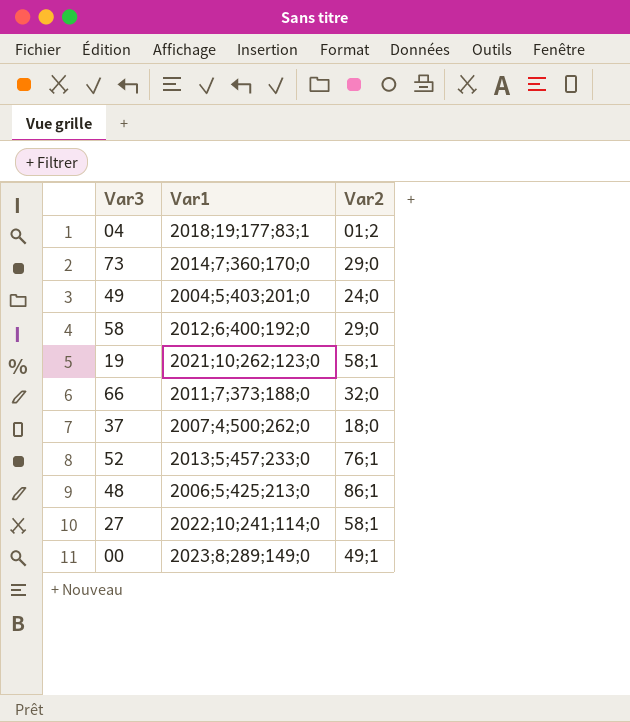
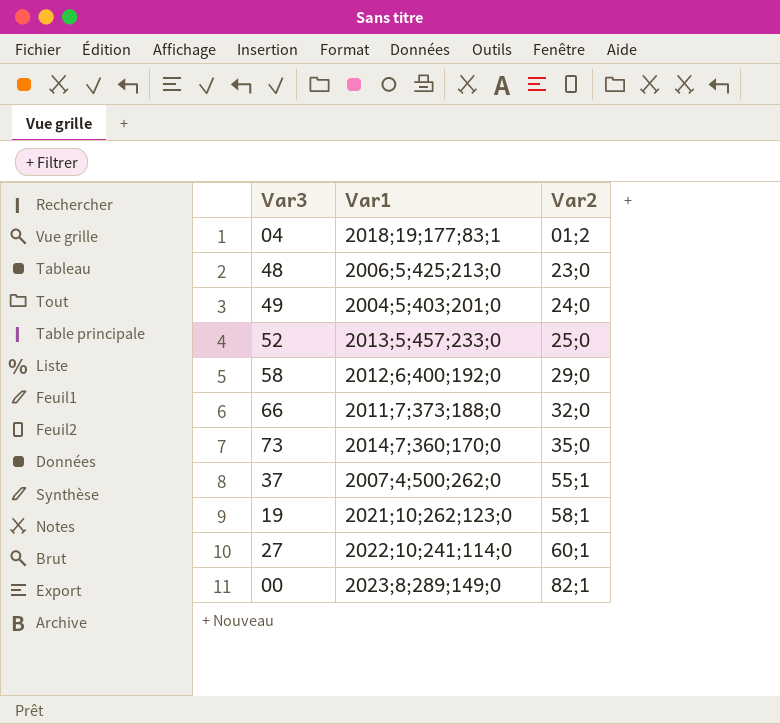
row order: none -> Var2 ascending
48 | Var2: 86;1 -> 23;0
52 | Var2: 76;1 -> 25;0
73 | Var2: 29;0 -> 35;0
37 | Var2: 18;0 -> 55;1
27 | Var2: 58;1 -> 60;1
00 | Var2: 49;1 -> 82;1

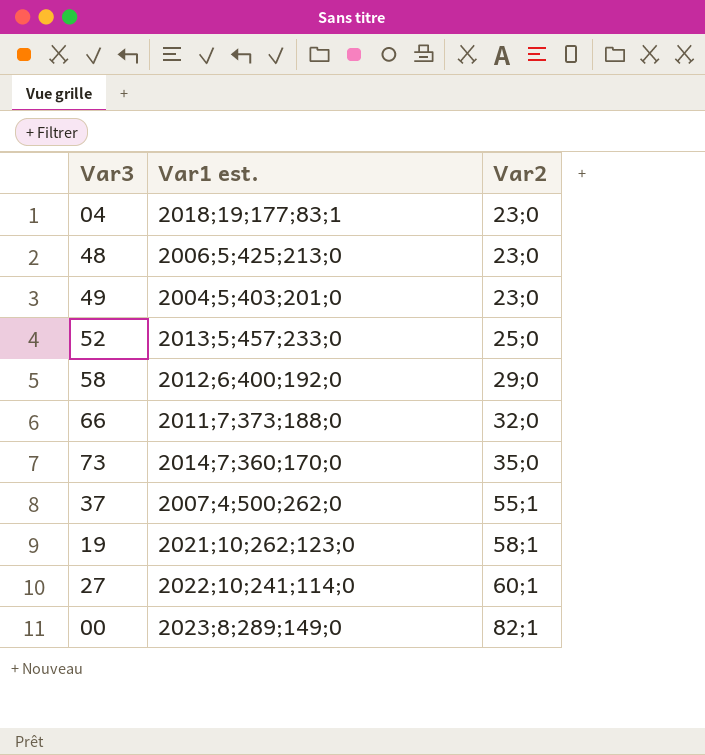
column name: Var1 -> Var1 est.
04 | Var2: 01;2 -> 23;0
49 | Var2: 24;0 -> 23;0

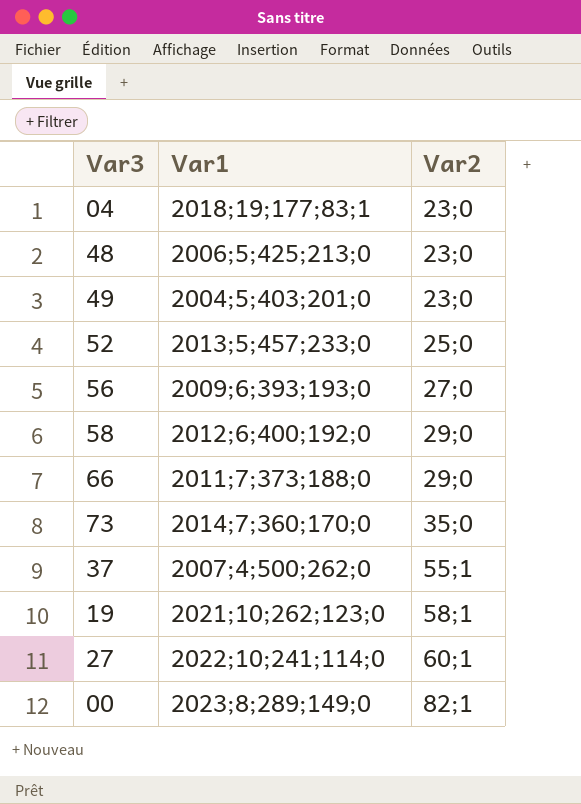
column name: Var1 est. -> Var1
row 56: none -> 2009;6;393;193;0 | 27;0
66 | Var2: 32;0 -> 29;0

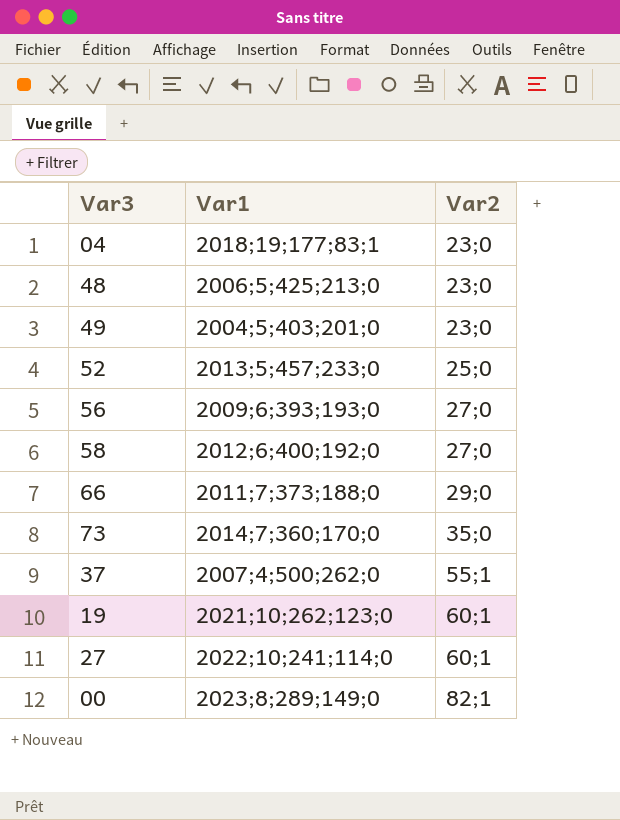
58 | Var2: 29;0 -> 27;0
19 | Var2: 58;1 -> 60;1

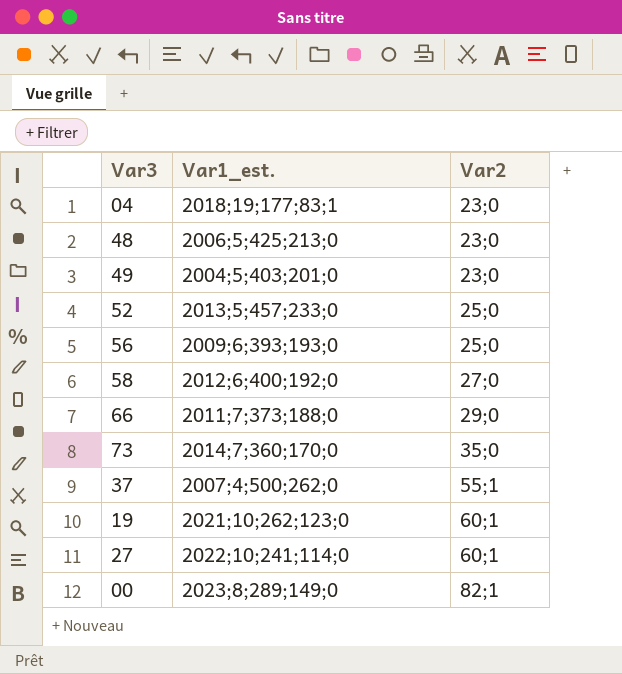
column name: Var1 -> Var1_est.
56 | Var2: 27;0 -> 25;0

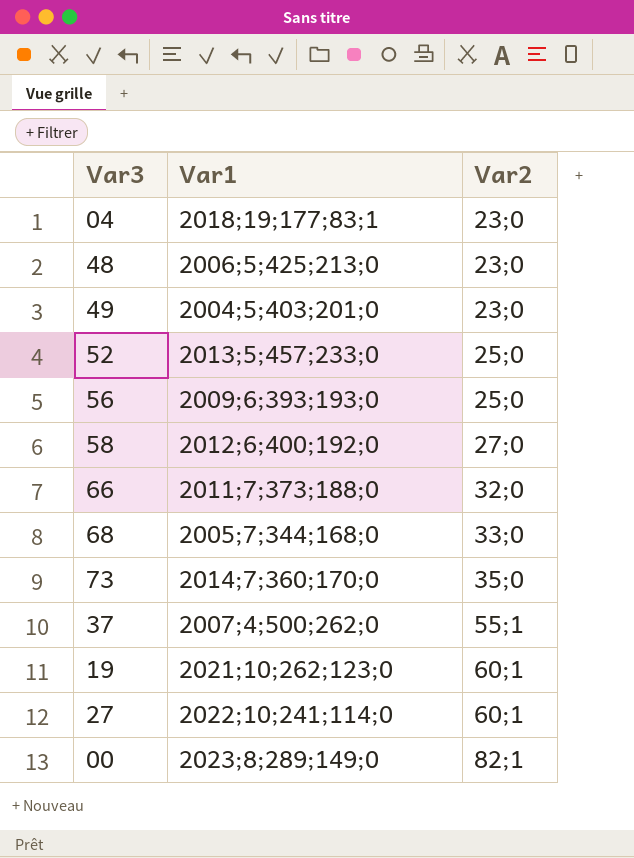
column name: Var1_est. -> Var1
66 | Var2: 29;0 -> 32;0
row 68: none -> 2005;7;344;168;0 | 33;0

